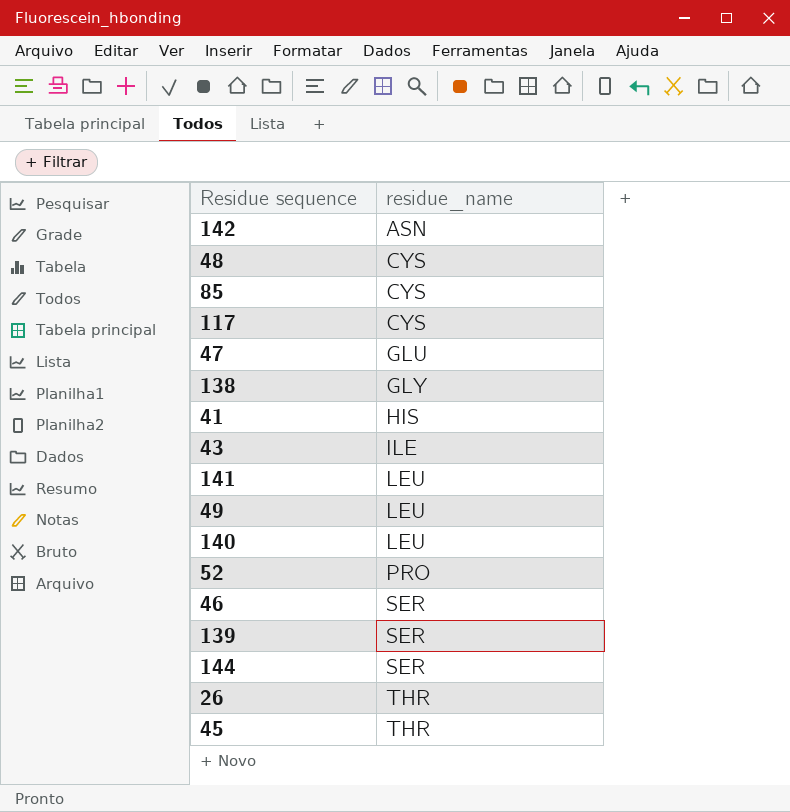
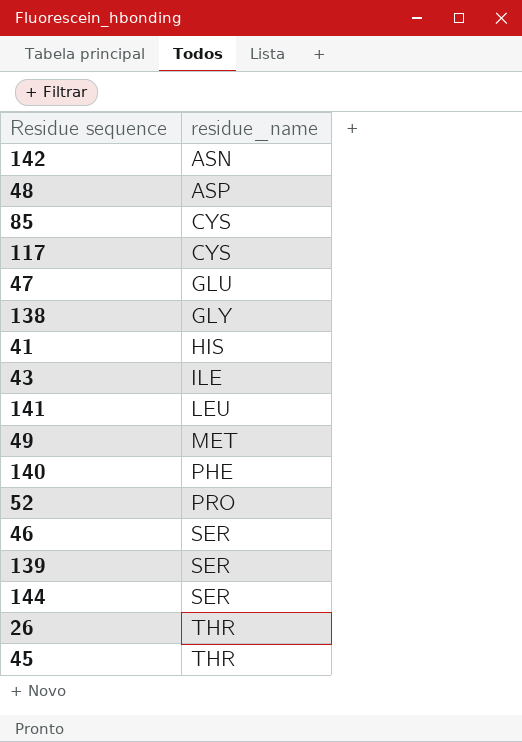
48 | residue_name: CYS -> ASP
49 | residue_name: LEU -> MET
140 | residue_name: LEU -> PHE

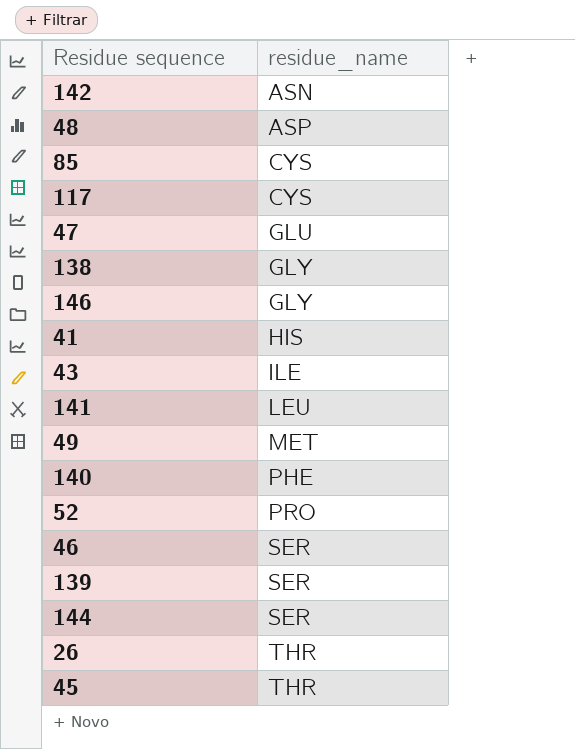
row 146: none -> GLY

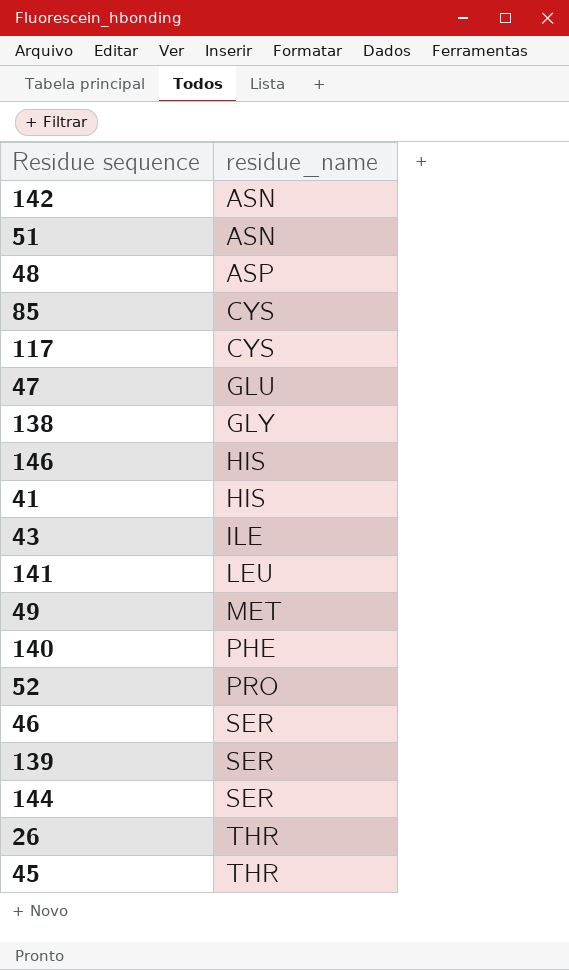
row 51: none -> ASN
146 | residue_name: GLY -> HIS

